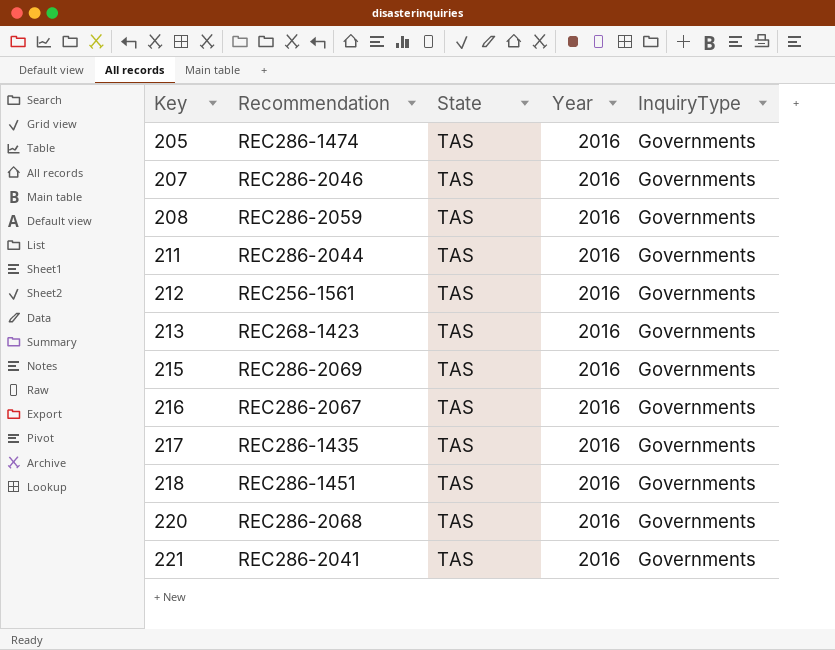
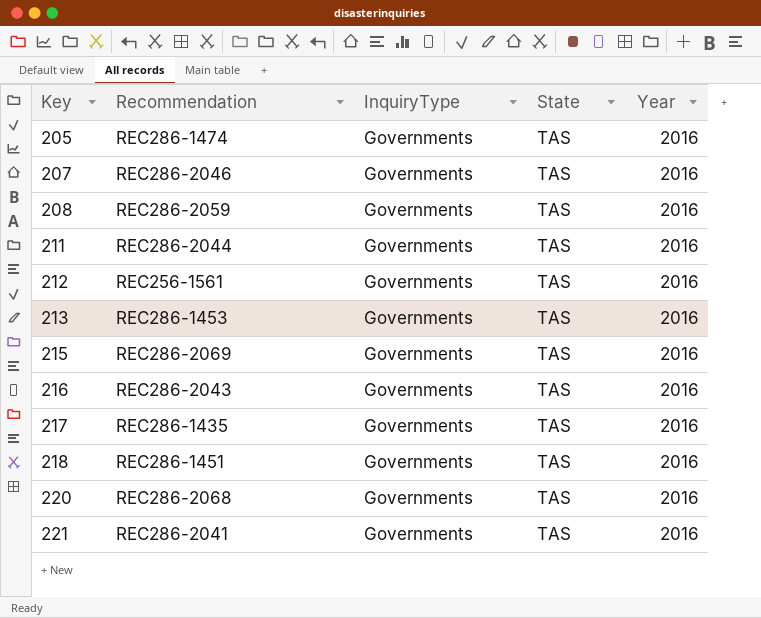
column InquiryType | position: 5 -> 3
213 | Recommendation: REC268-1423 -> REC286-1453
216 | Recommendation: REC286-2067 -> REC286-2043

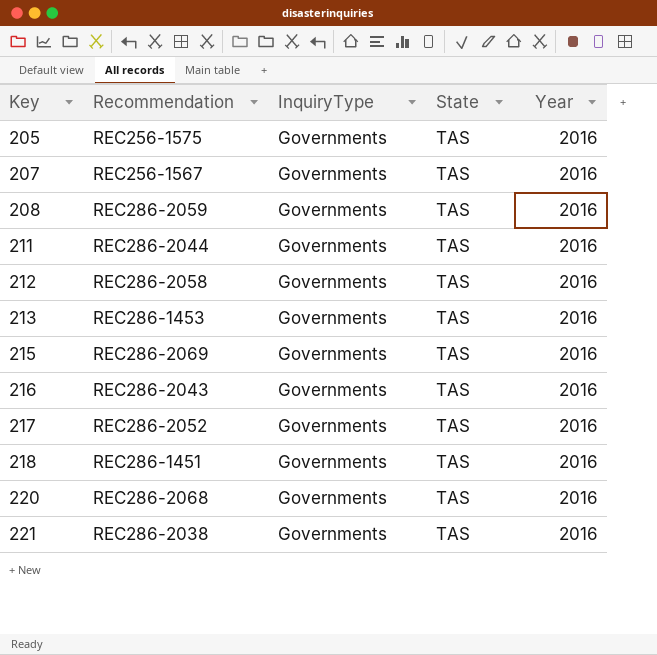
205 | Recommendation: REC286-1474 -> REC256-1575
207 | Recommendation: REC286-2046 -> REC256-1567
212 | Recommendation: REC256-1561 -> REC286-2058
217 | Recommendation: REC286-1435 -> REC286-2052
221 | Recommendation: REC286-2041 -> REC286-2038

